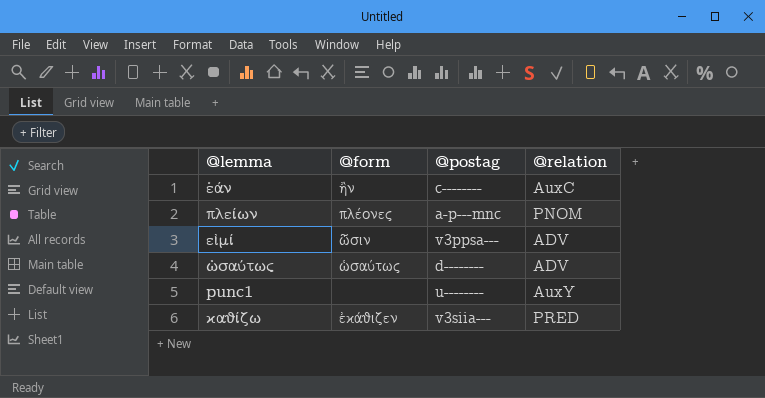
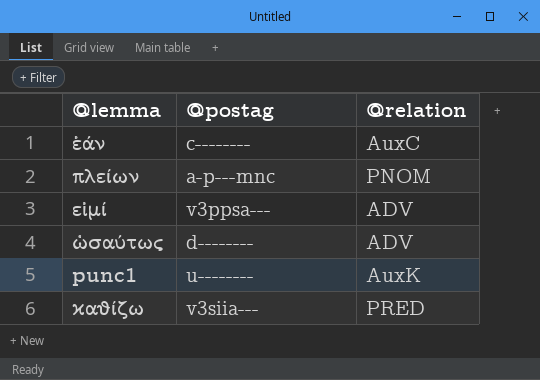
column @form | position: 2 -> none
punc1 | @relation: AuxY -> AuxK

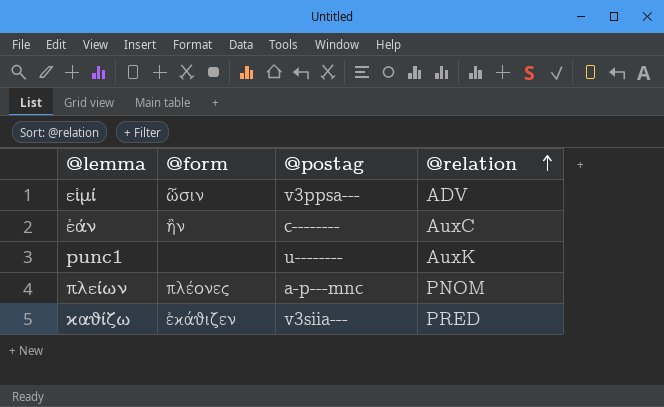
row order: none -> @relation ascending
column @form | position: none -> 2
row ὡσαύτως: d-------- | ADV -> none

